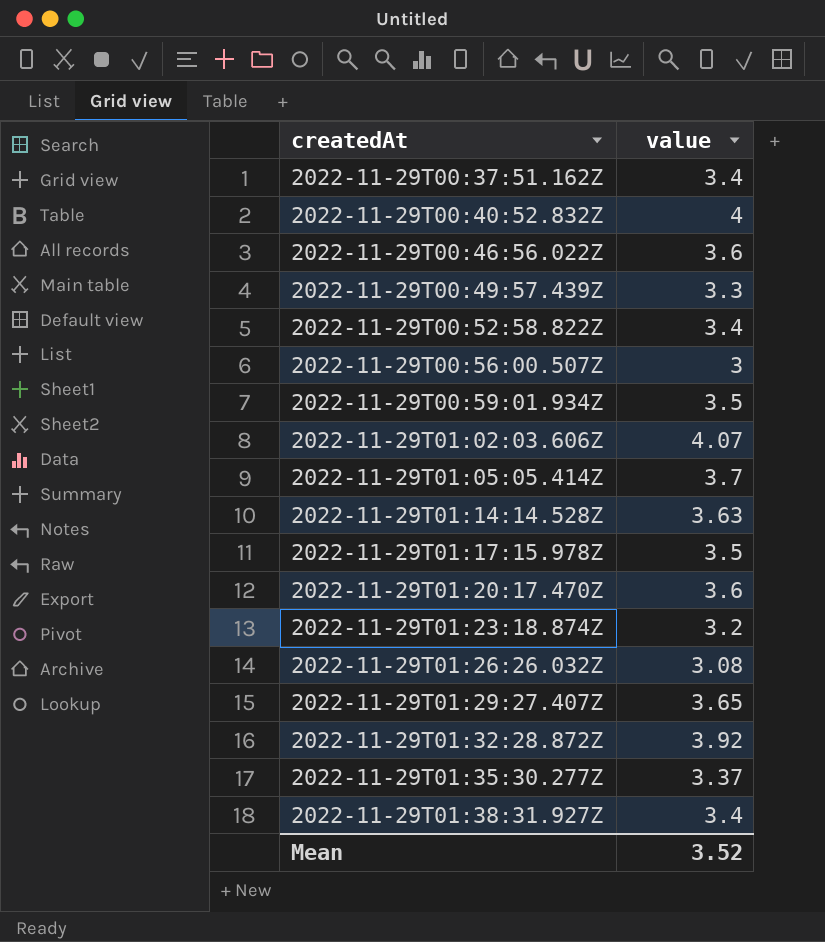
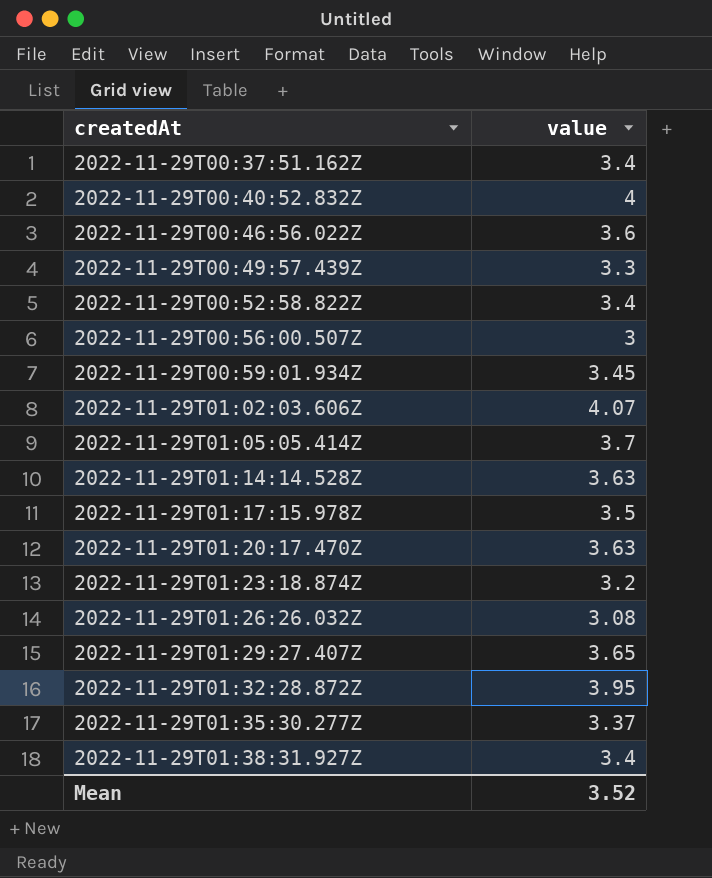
2022-11-29T00:59:01.934Z | value: 3.5 -> 3.45
2022-11-29T01:20:17.470Z | value: 3.6 -> 3.63
2022-11-29T01:32:28.872Z | value: 3.92 -> 3.95

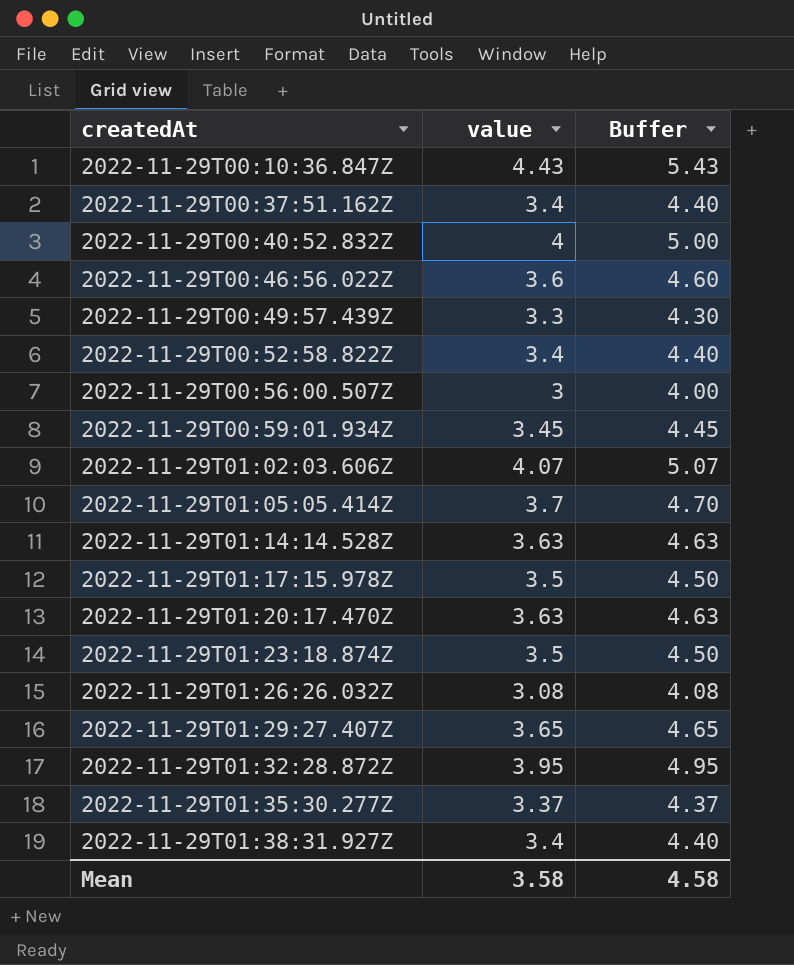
column Buffer | formula: none -> [value] + 1
row 2022-11-29T00:10:36.847Z: none -> 4.43 | 5.43
2022-11-29T01:23:18.874Z | value: 3.2 -> 3.5
Mean | value: 3.52 -> 3.58

